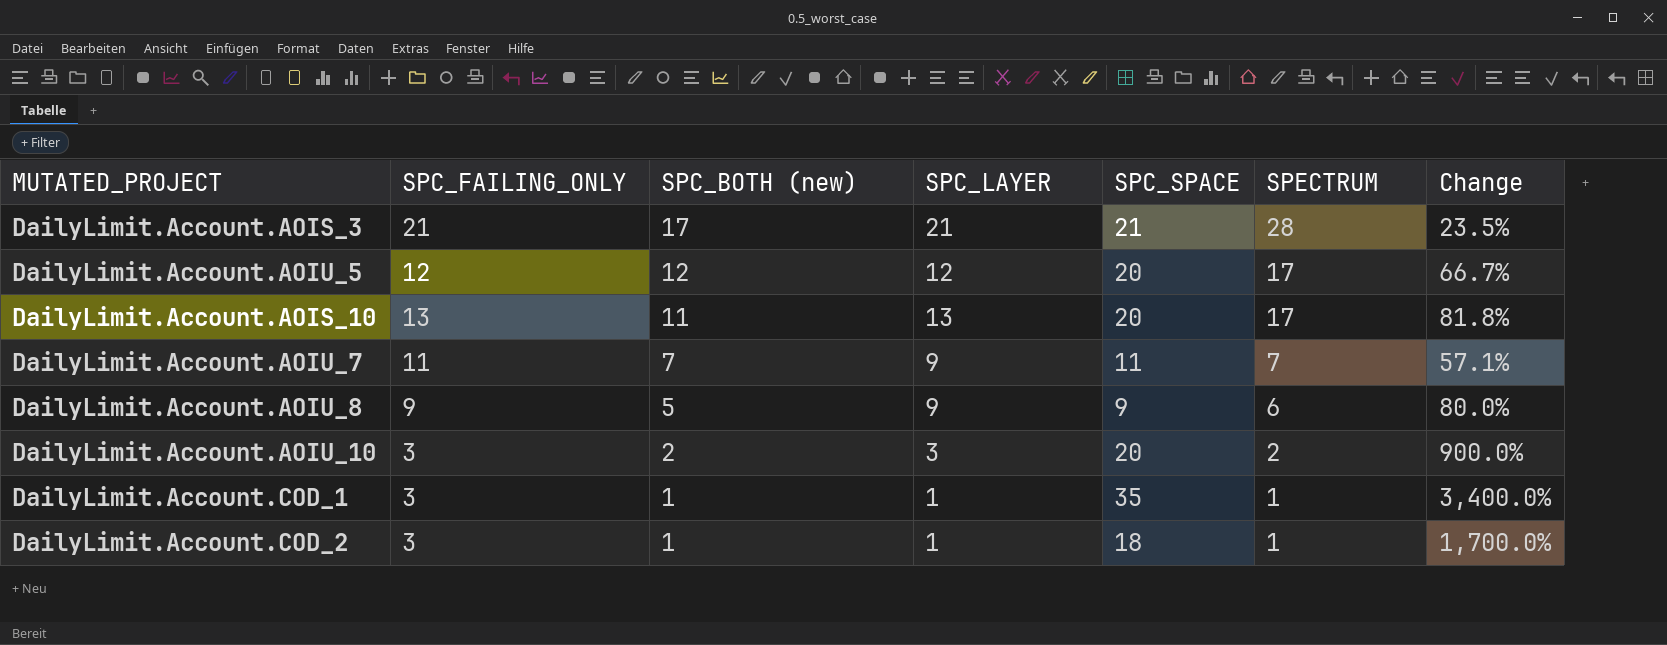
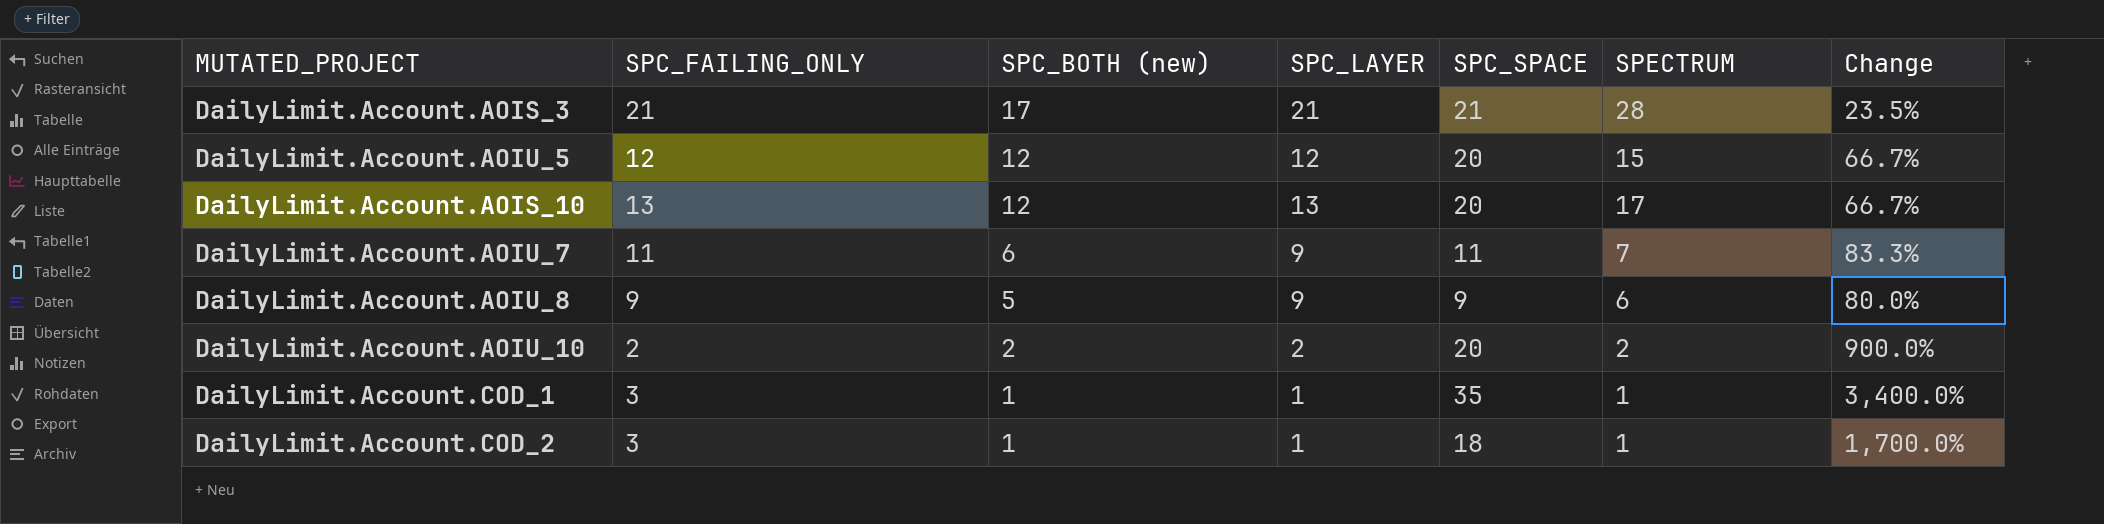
DailyLimit.Account.AOIU_5 | SPECTRUM: 17 -> 15
DailyLimit.Account.AOIS_10 | SPC_BOTH (new): 11 -> 12
DailyLimit.Account.AOIS_10 | Change: 81.8% -> 66.7%
DailyLimit.Account.AOIU_7 | SPC_BOTH (new): 7 -> 6
DailyLimit.Account.AOIU_7 | Change: 57.1% -> 83.3%
DailyLimit.Account.AOIU_10 | SPC_FAILING_ONLY: 3 -> 2
DailyLimit.Account.AOIU_10 | SPC_LAYER: 3 -> 2

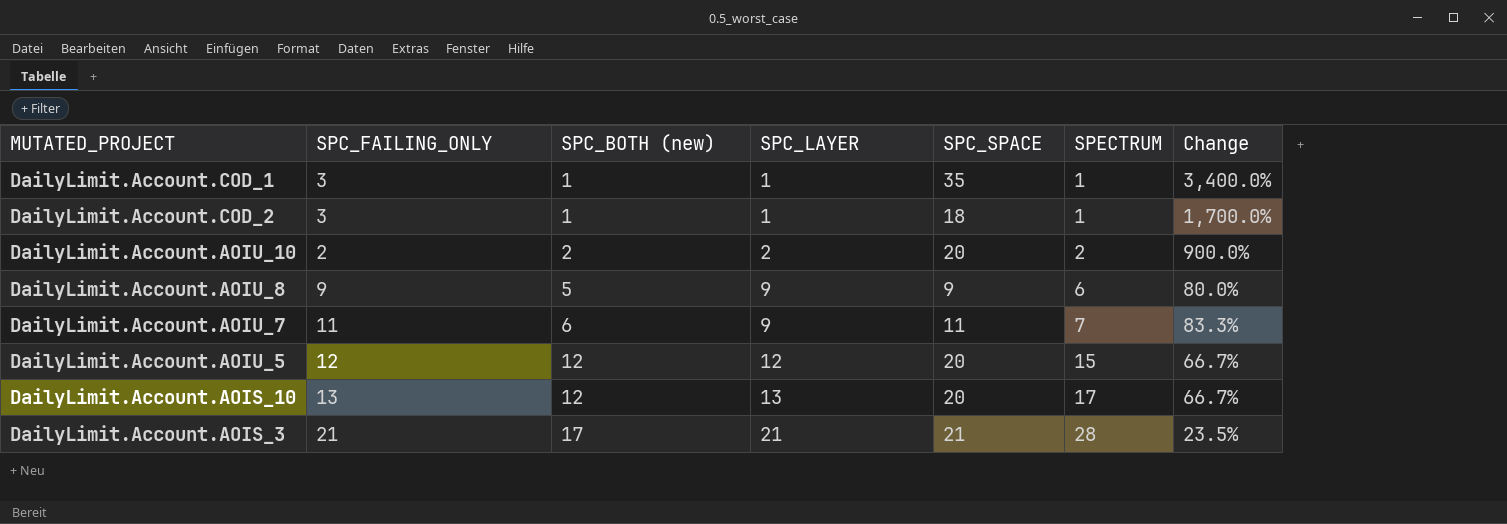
row order: SPC_BOTH (new) descending -> SPC_BOTH (new) ascending

